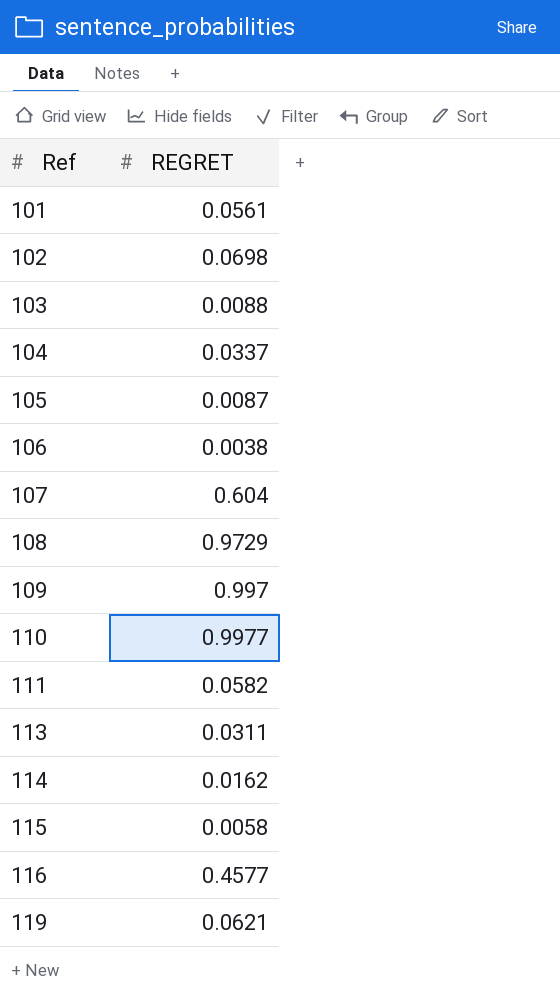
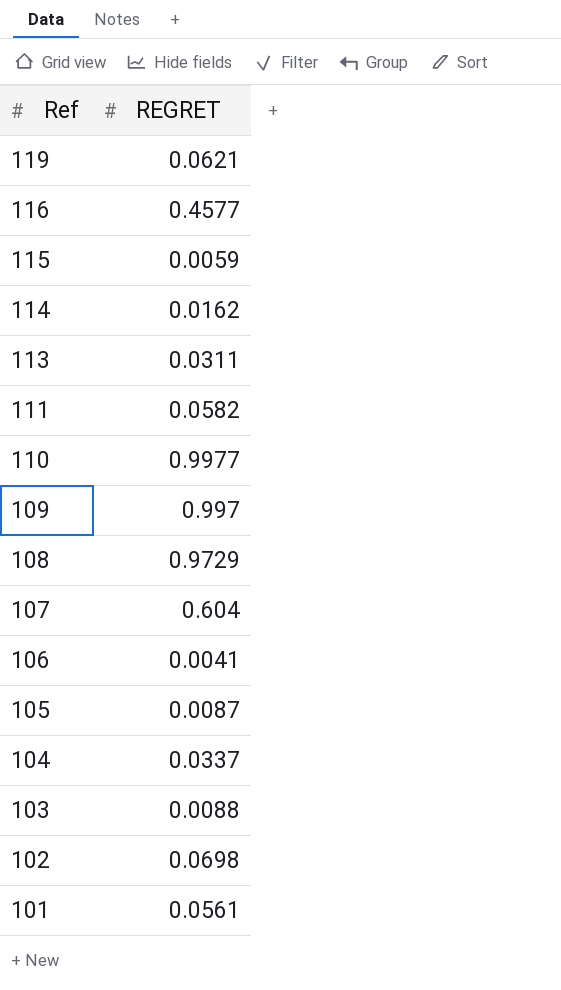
row order: Ref ascending -> Ref descending
115 | REGRET: 0.0058 -> 0.0059
106 | REGRET: 0.0038 -> 0.0041

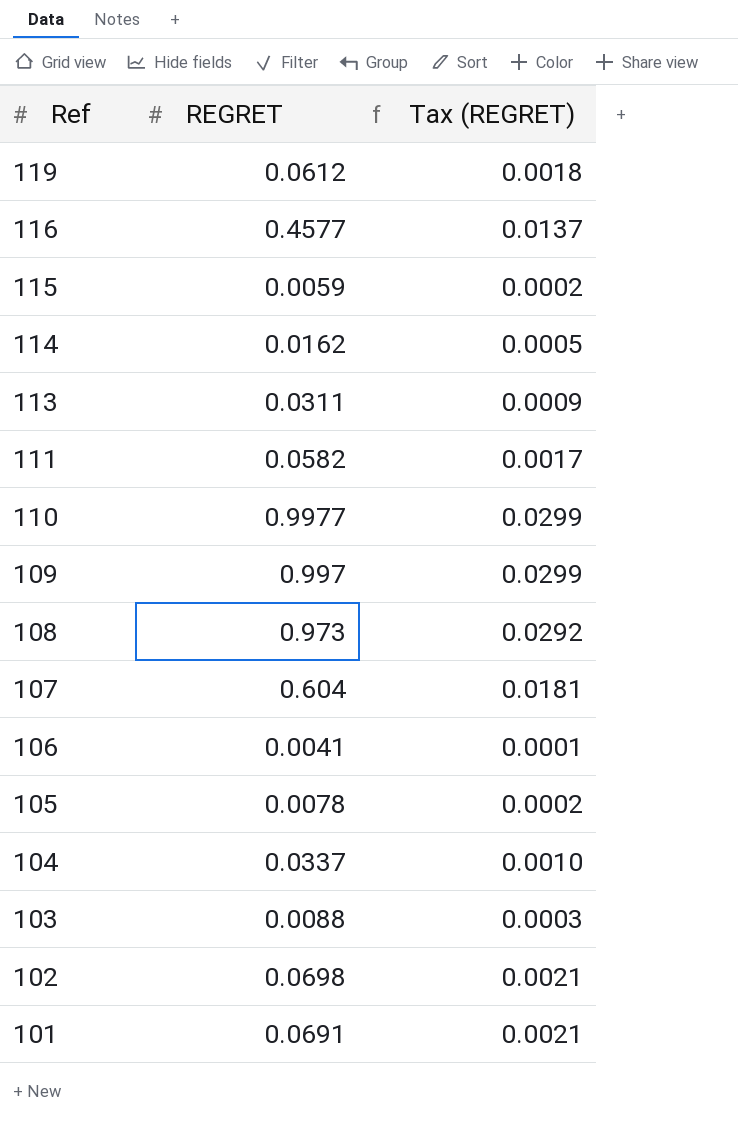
column Tax (REGRET) | formula: none -> [REGRET] * 0.03
119 | REGRET: 0.0621 -> 0.0612
108 | REGRET: 0.9729 -> 0.973
105 | REGRET: 0.0087 -> 0.0078
101 | REGRET: 0.0561 -> 0.0691

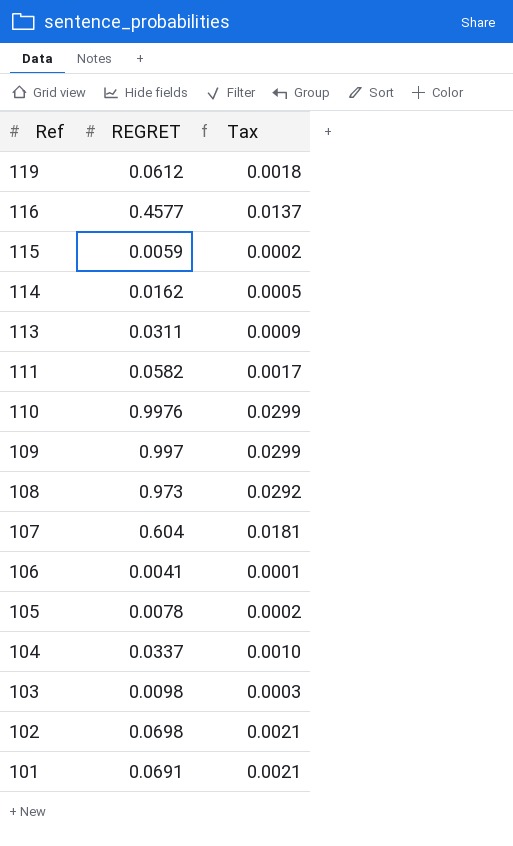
column name: Tax (REGRET) -> Tax
110 | REGRET: 0.9977 -> 0.9976
103 | REGRET: 0.0088 -> 0.0098

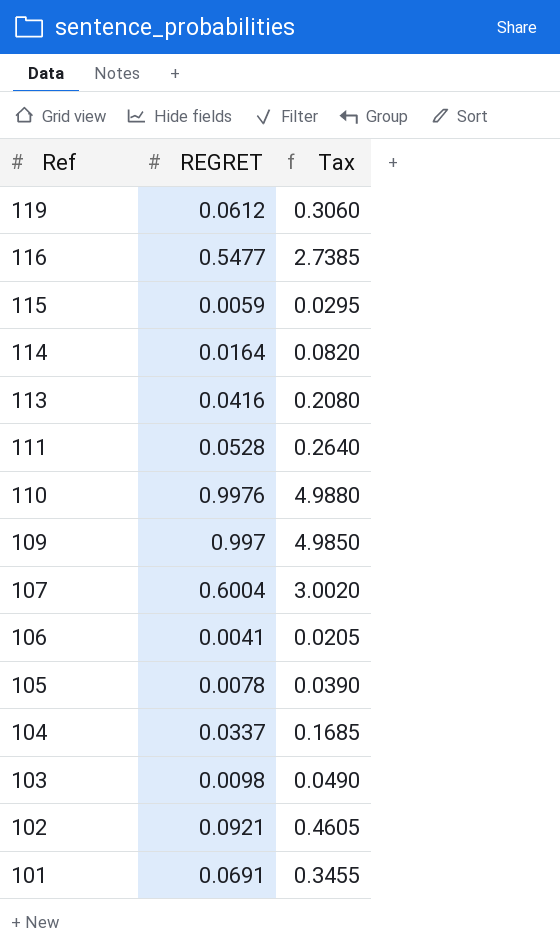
column Tax | formula: [REGRET] * 0.03 -> [REGRET] * 5
row 108: 0.973 | 0.0292 -> none
116 | REGRET: 0.4577 -> 0.5477
114 | REGRET: 0.0162 -> 0.0164
113 | REGRET: 0.0311 -> 0.0416
111 | REGRET: 0.0582 -> 0.0528
107 | REGRET: 0.604 -> 0.6004
102 | REGRET: 0.0698 -> 0.0921

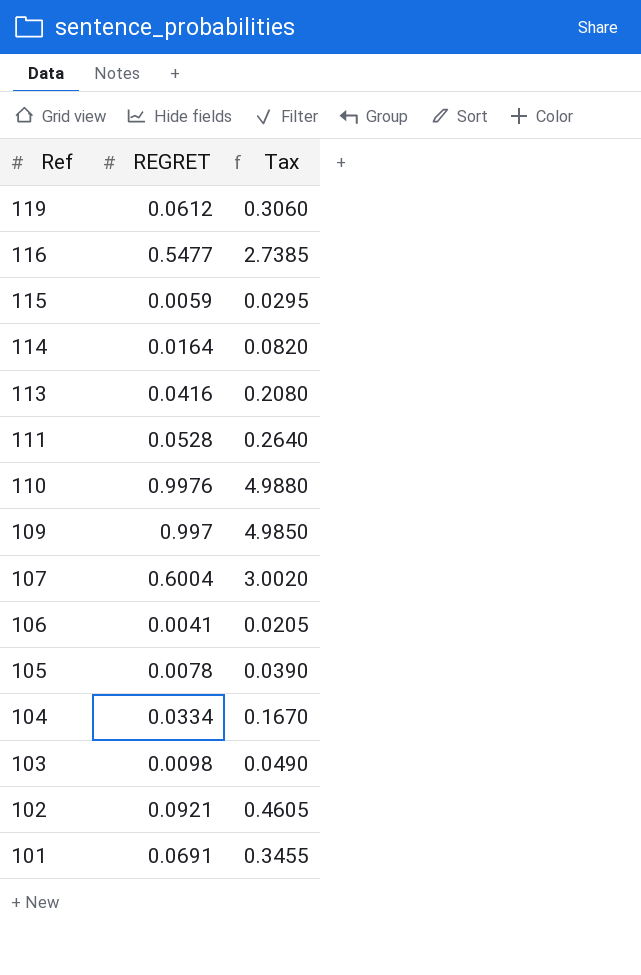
104 | REGRET: 0.0337 -> 0.0334
104 | Tax: 0.1685 -> 0.1670

